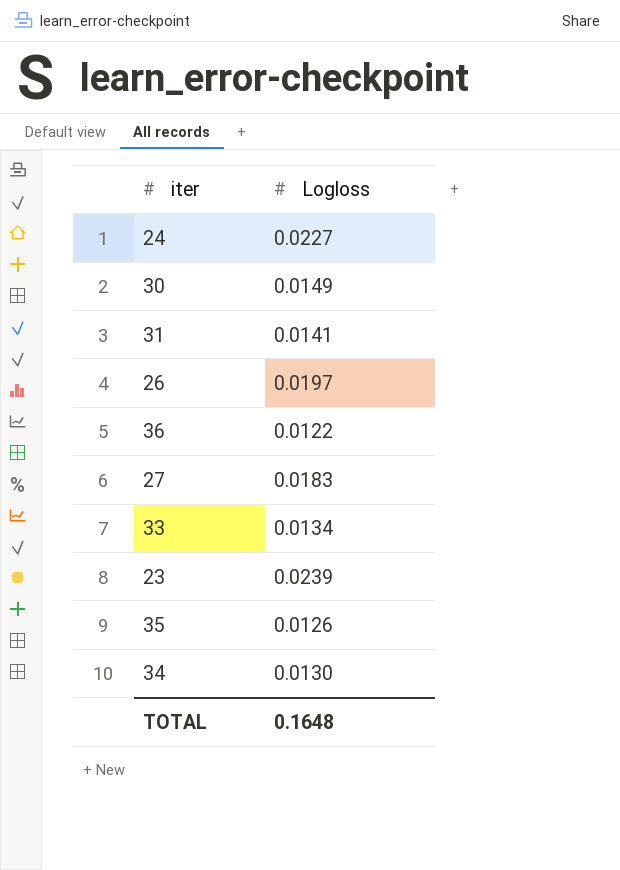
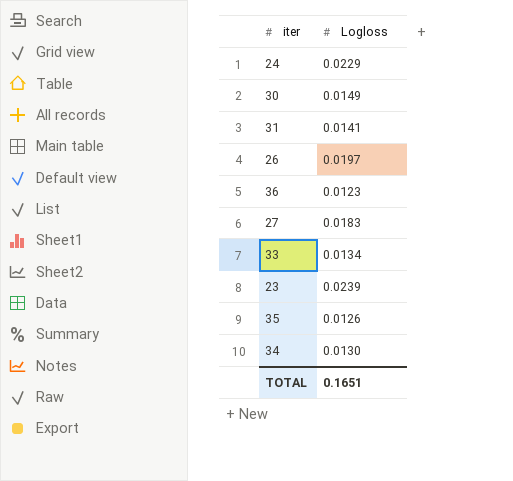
24 | Logloss: 0.0227 -> 0.0229
36 | Logloss: 0.0122 -> 0.0123
TOTAL | Logloss: 0.1648 -> 0.1651

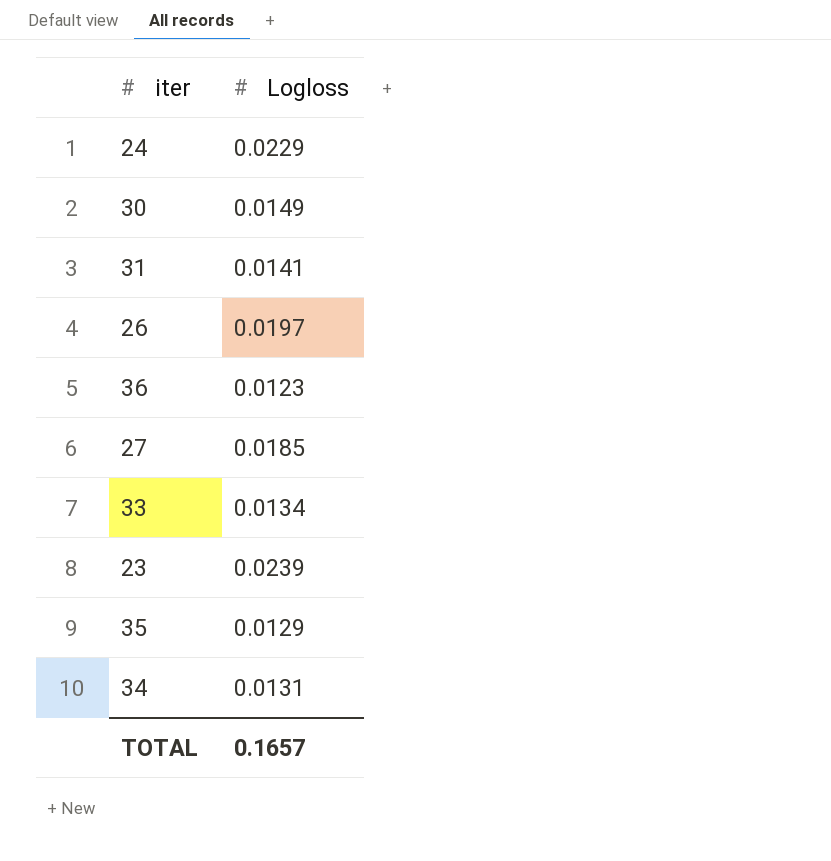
27 | Logloss: 0.0183 -> 0.0185
35 | Logloss: 0.0126 -> 0.0129
34 | Logloss: 0.0130 -> 0.0131
TOTAL | Logloss: 0.1651 -> 0.1657

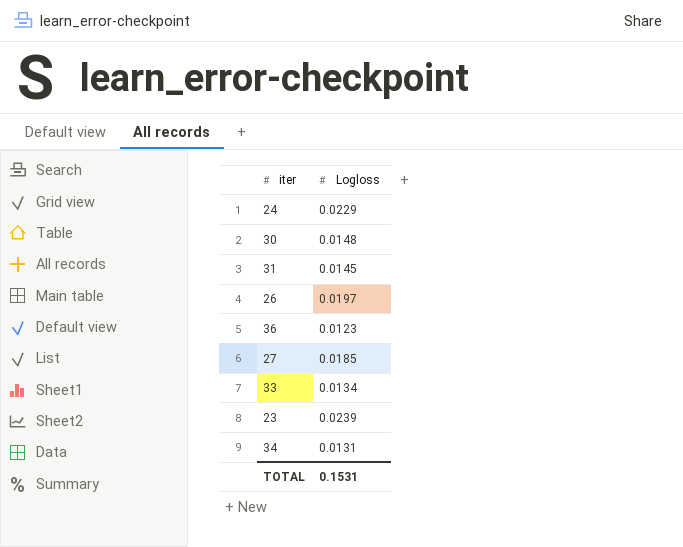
row 35: 0.0129 -> none
30 | Logloss: 0.0149 -> 0.0148
31 | Logloss: 0.0141 -> 0.0145
TOTAL | Logloss: 0.1657 -> 0.1531

